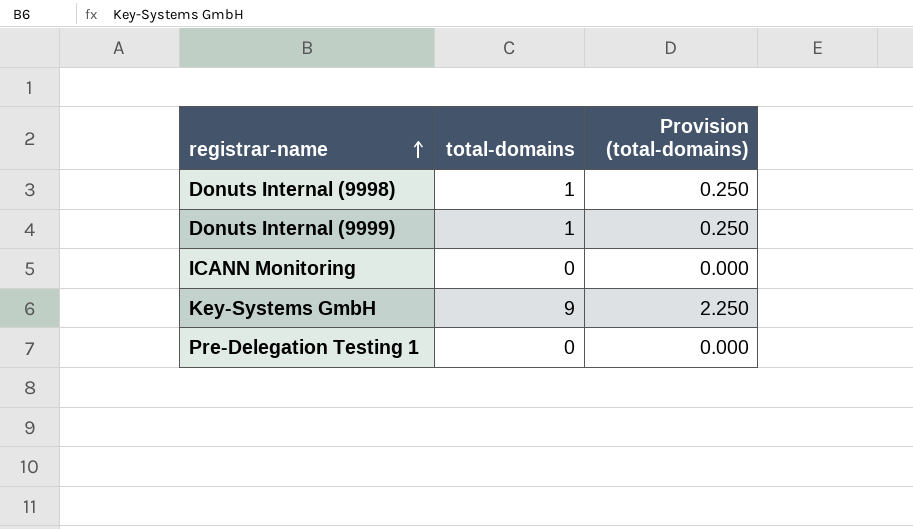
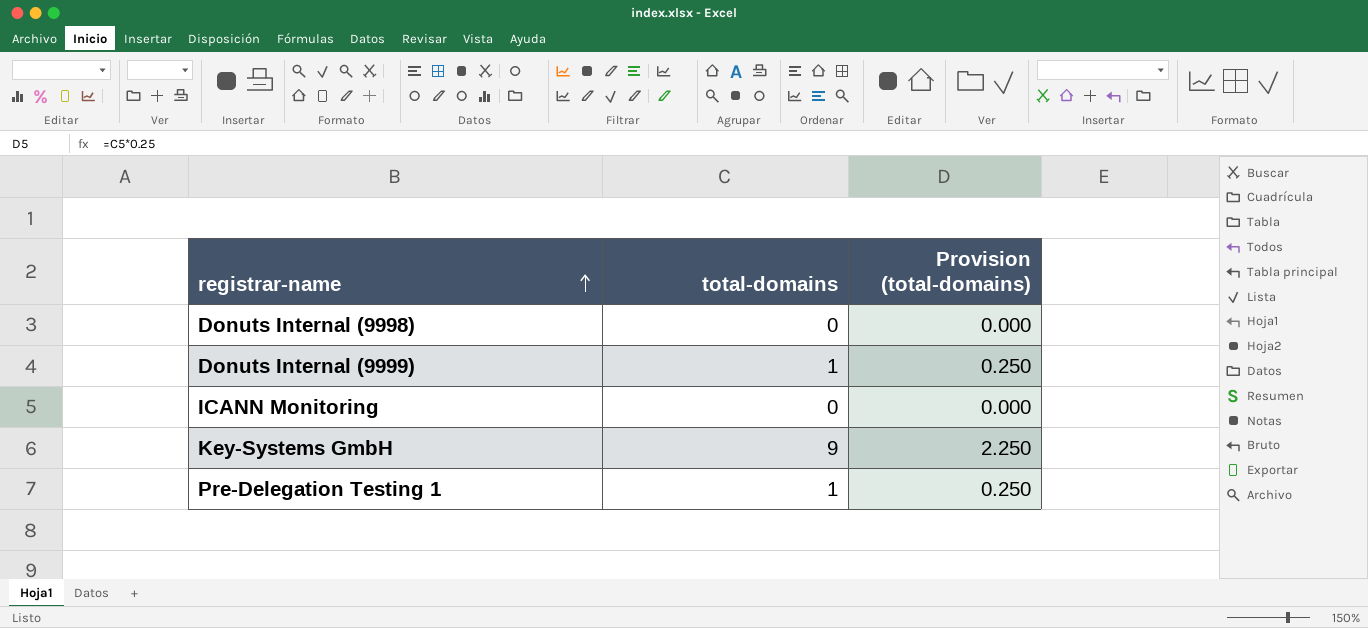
Donuts Internal (9998) | total-domains: 1 -> 0
Donuts Internal (9998) | Provision (total-domains): 0.250 -> 0.000
Pre-Delegation Testing 1 | total-domains: 0 -> 1
Pre-Delegation Testing 1 | Provision (total-domains): 0.000 -> 0.250

